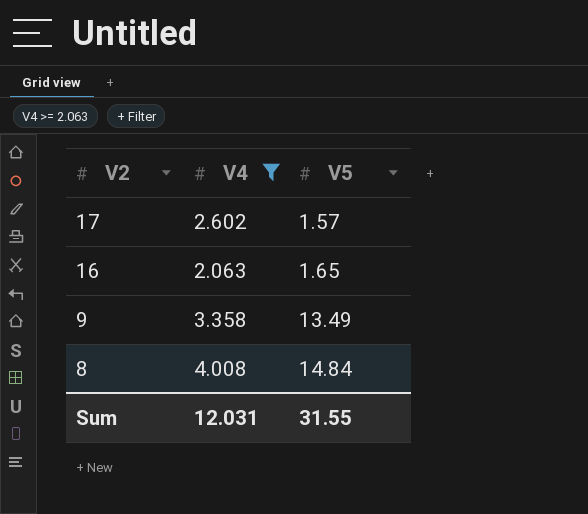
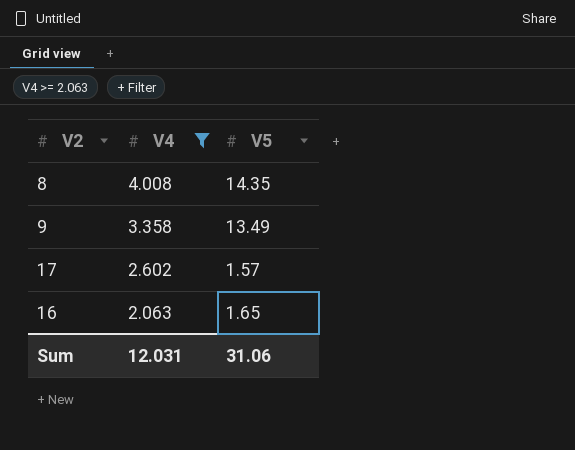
row order: V2 descending -> V4 descending
8 | V5: 14.84 -> 14.35
Sum | V5: 31.55 -> 31.06

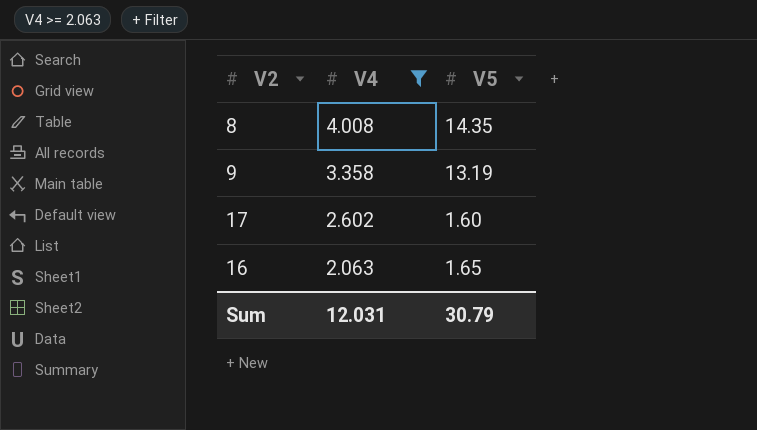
9 | V5: 13.49 -> 13.19
17 | V5: 1.57 -> 1.60
Sum | V5: 31.06 -> 30.79

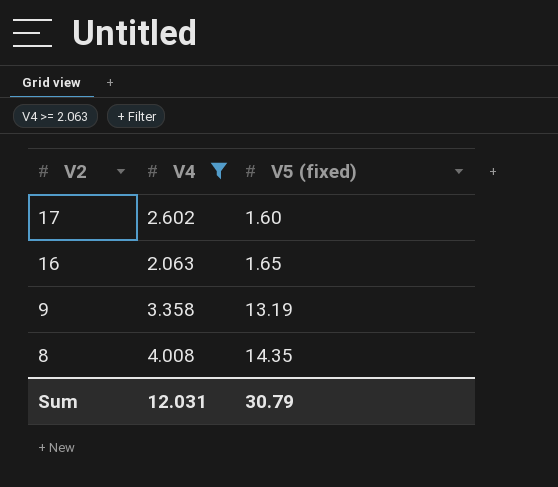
row order: V4 descending -> V2 descending
column name: V5 -> V5 (fixed)

